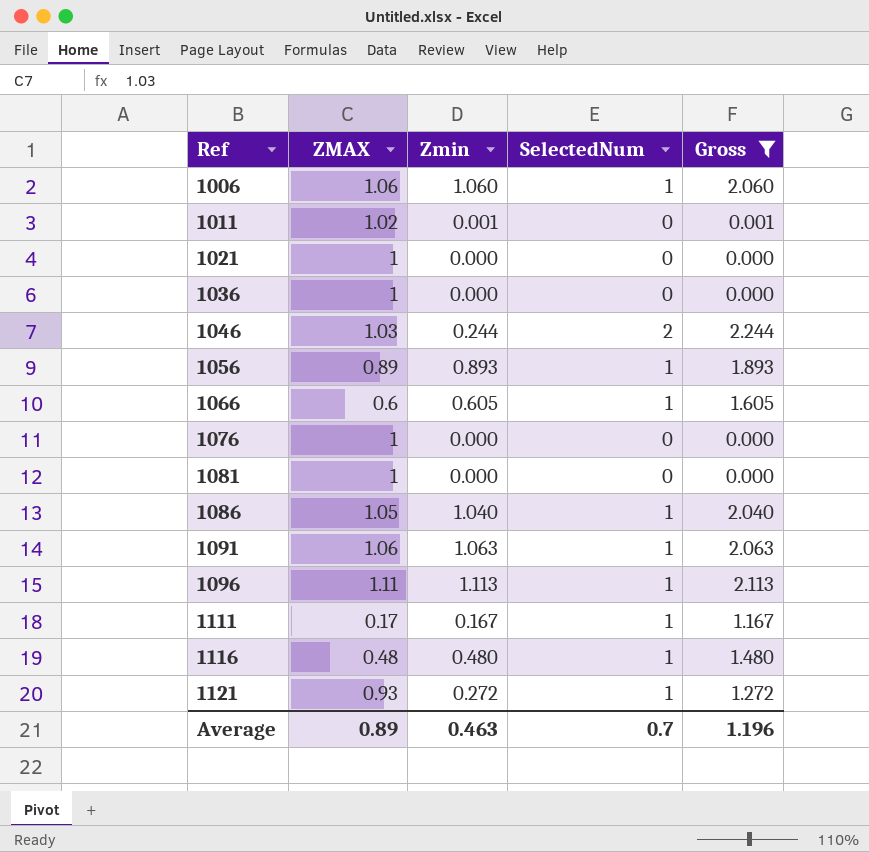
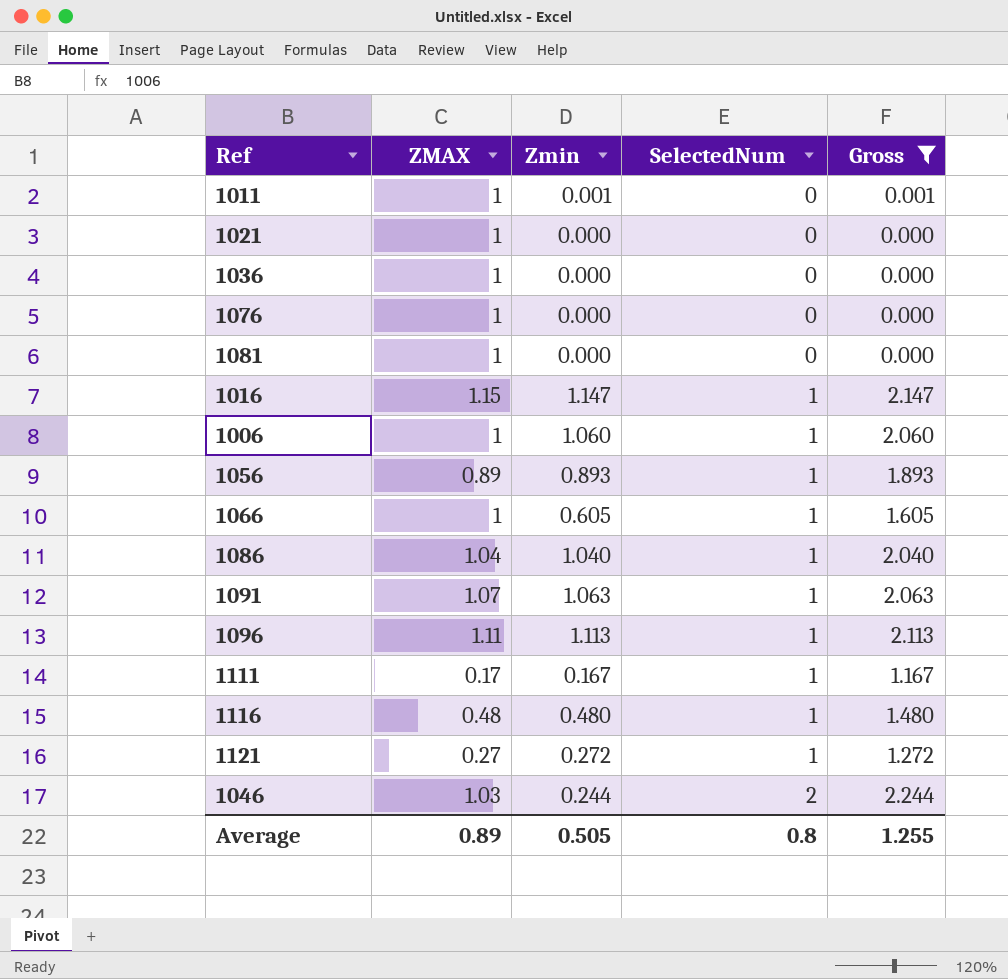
row order: Ref ascending -> SelectedNum ascending
1011 | ZMAX: 1.02 -> 1
row 1016: none -> 1.15 | 1.147 | 1 | 2.147
1006 | ZMAX: 1.06 -> 1
1066 | ZMAX: 0.6 -> 1
1086 | ZMAX: 1.05 -> 1.04
1091 | ZMAX: 1.06 -> 1.07
1121 | ZMAX: 0.93 -> 0.27
Average | Zmin: 0.463 -> 0.505
Average | SelectedNum: 0.7 -> 0.8
Average | Gross: 1.196 -> 1.255

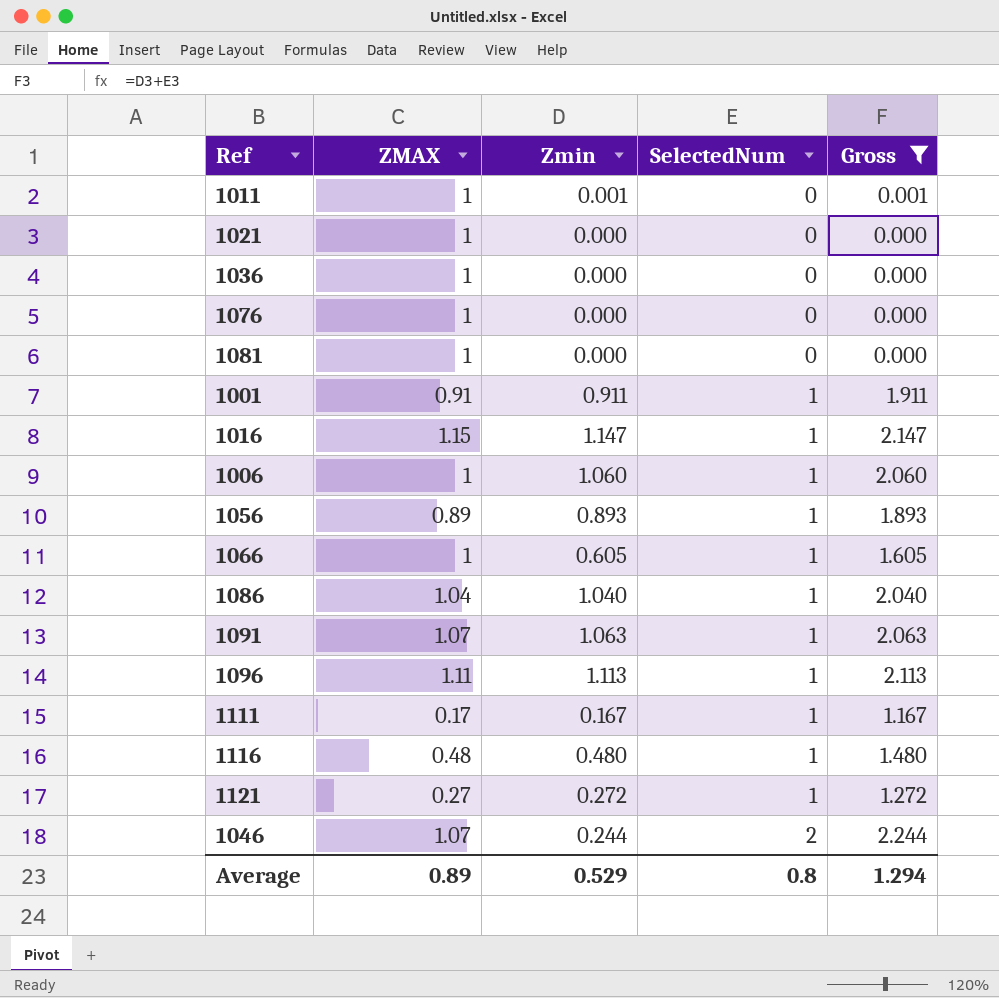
row 1001: none -> 0.91 | 0.911 | 1 | 1.911
1046 | ZMAX: 1.03 -> 1.07
Average | Zmin: 0.505 -> 0.529
Average | Gross: 1.255 -> 1.294

